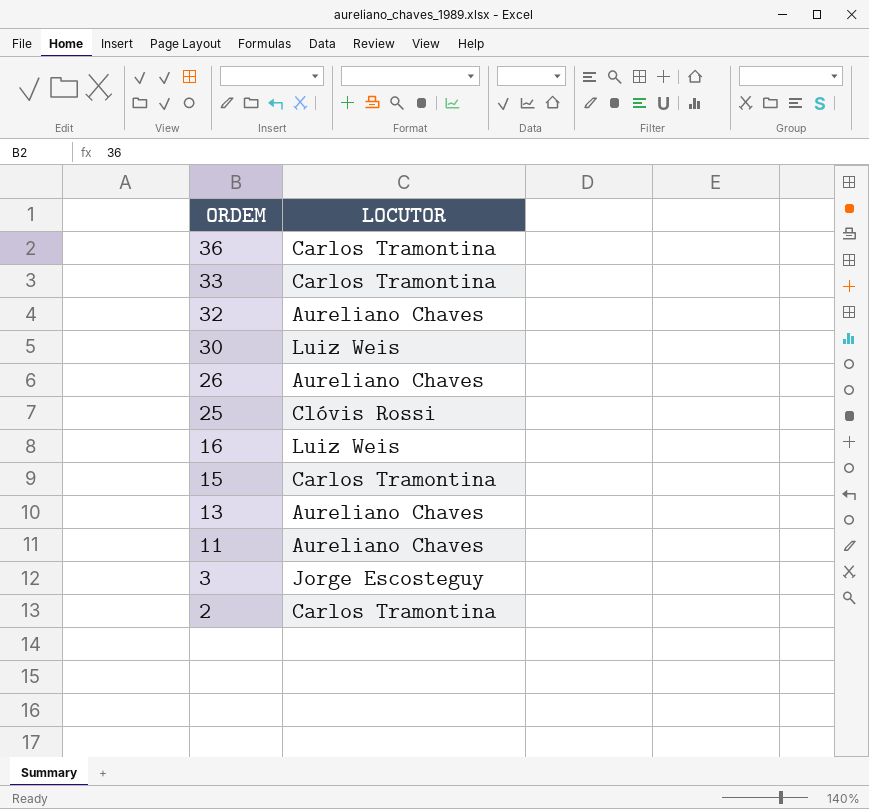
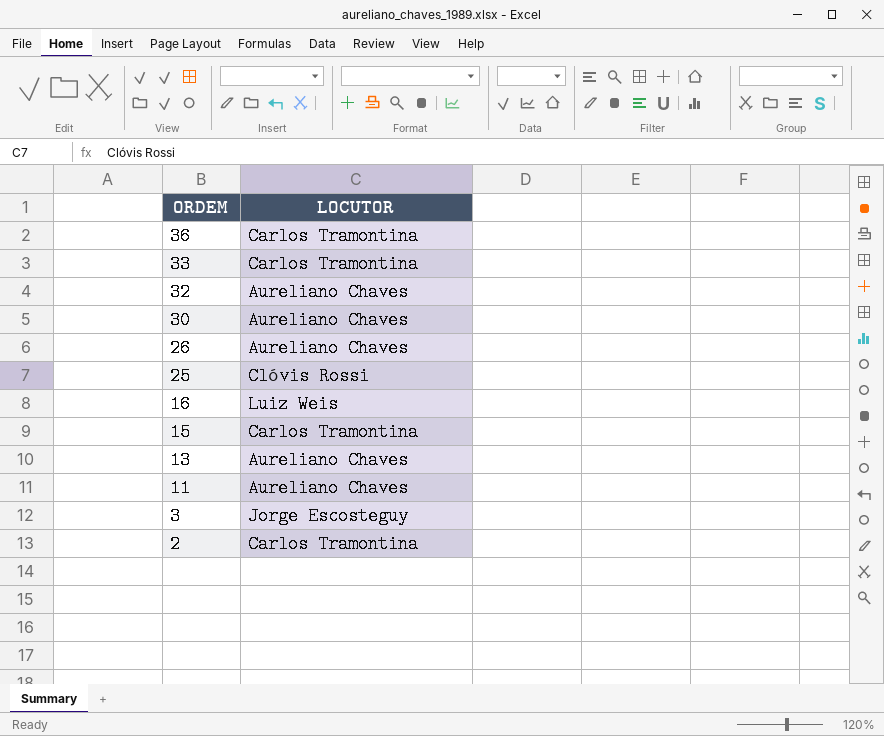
30 | LOCUTOR: Luiz Weis -> Aureliano Chaves

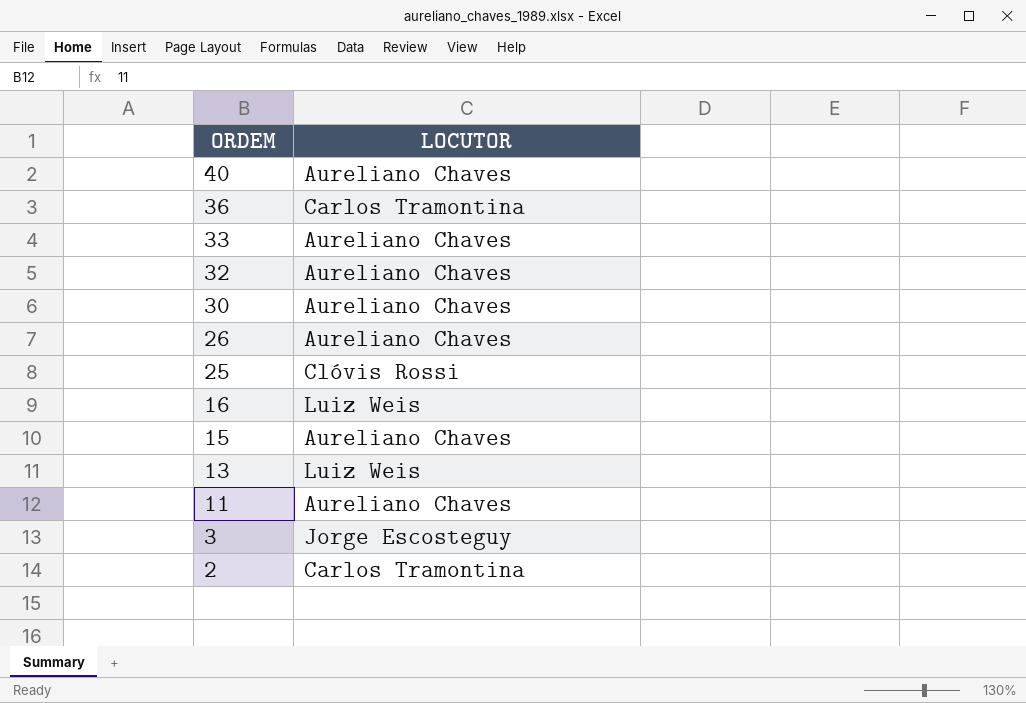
row 40: none -> Aureliano Chaves
33 | LOCUTOR: Carlos Tramontina -> Aureliano Chaves
15 | LOCUTOR: Carlos Tramontina -> Aureliano Chaves
13 | LOCUTOR: Aureliano Chaves -> Luiz Weis

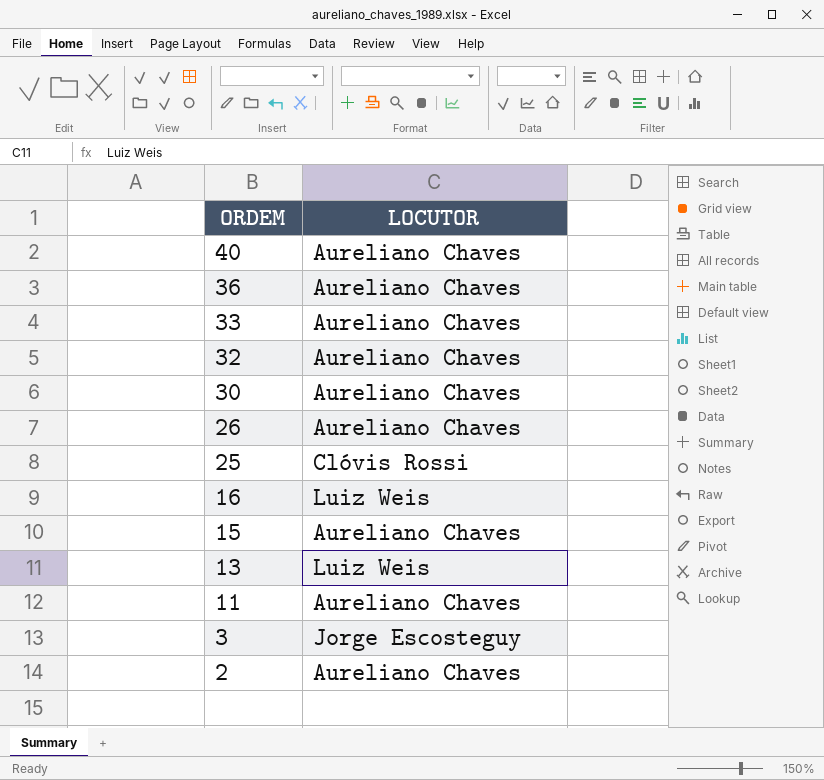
36 | LOCUTOR: Carlos Tramontina -> Aureliano Chaves
2 | LOCUTOR: Carlos Tramontina -> Aureliano Chaves

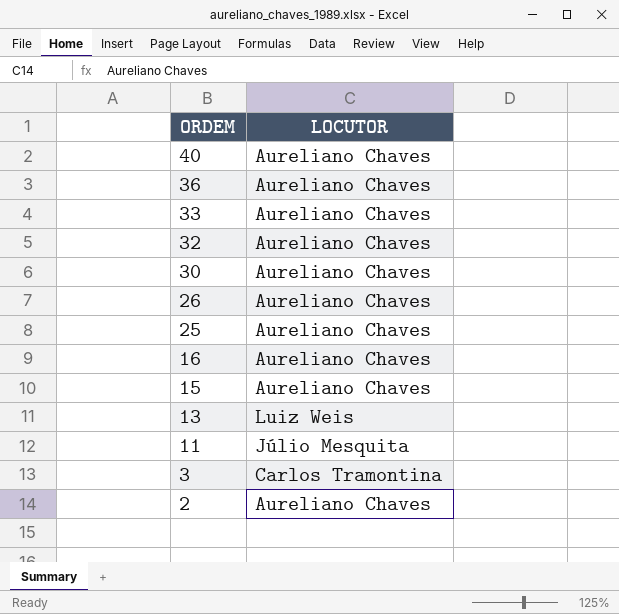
25 | LOCUTOR: Clóvis Rossi -> Aureliano Chaves
16 | LOCUTOR: Luiz Weis -> Aureliano Chaves
11 | LOCUTOR: Aureliano Chaves -> Júlio Mesquita
3 | LOCUTOR: Jorge Escosteguy -> Carlos Tramontina

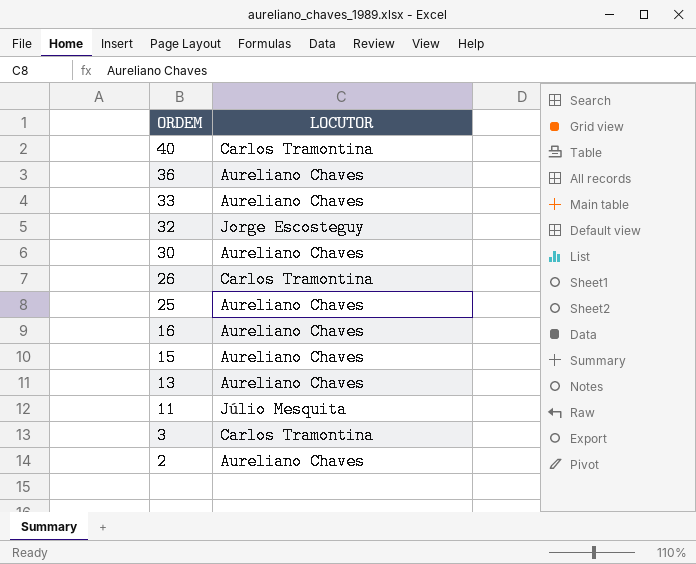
40 | LOCUTOR: Aureliano Chaves -> Carlos Tramontina
32 | LOCUTOR: Aureliano Chaves -> Jorge Escosteguy
26 | LOCUTOR: Aureliano Chaves -> Carlos Tramontina
13 | LOCUTOR: Luiz Weis -> Aureliano Chaves

